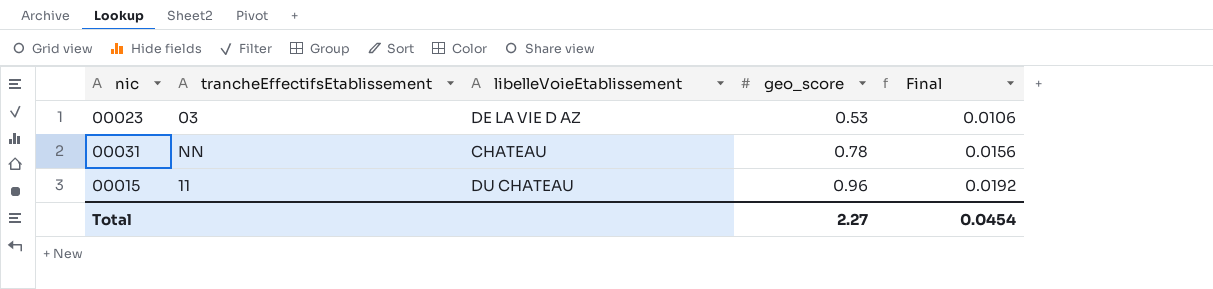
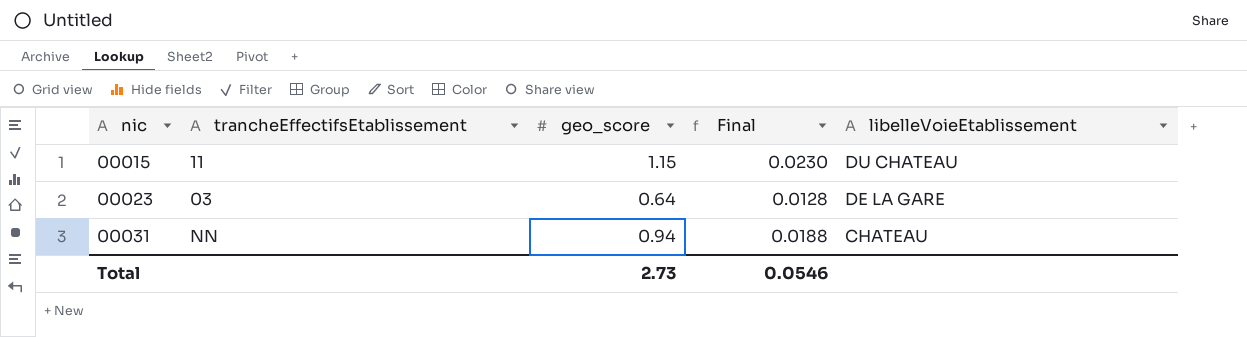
row order: geo_score ascending -> nic ascending
column libelleVoieEtablissement | position: 3 -> 5
00015 | geo_score: 0.96 -> 1.15
00015 | Final: 0.0192 -> 0.0230
00023 | geo_score: 0.53 -> 0.64
00023 | Final: 0.0106 -> 0.0128
00023 | libelleVoieEtablissement: DE LA VIE D AZ -> DE LA GARE
00031 | geo_score: 0.78 -> 0.94
00031 | Final: 0.0156 -> 0.0188
Total | geo_score: 2.27 -> 2.73
Total | Final: 0.0454 -> 0.0546

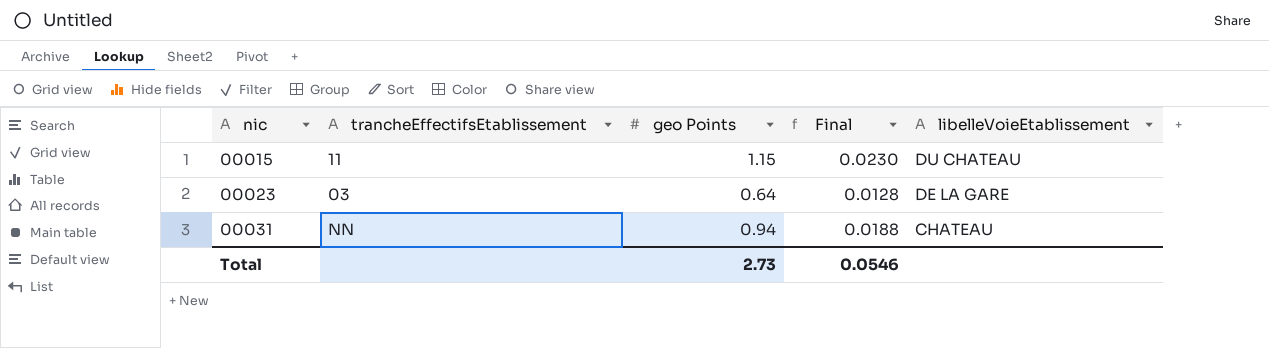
column name: geo_score -> geo Points

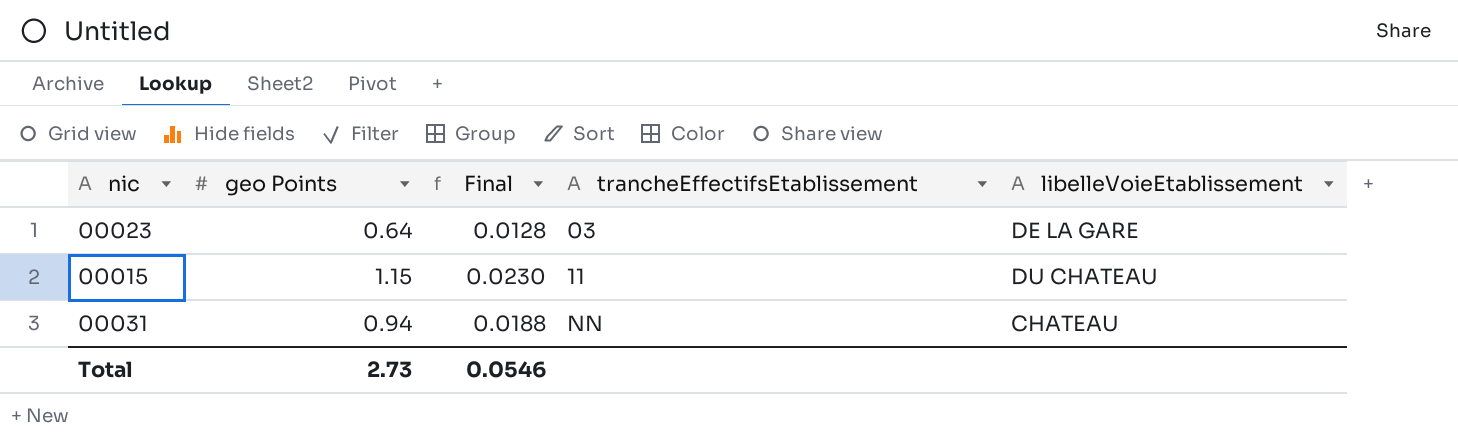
row order: nic ascending -> trancheEffectifsEtablissement ascending
column trancheEffectifsEtablissement | position: 2 -> 4

